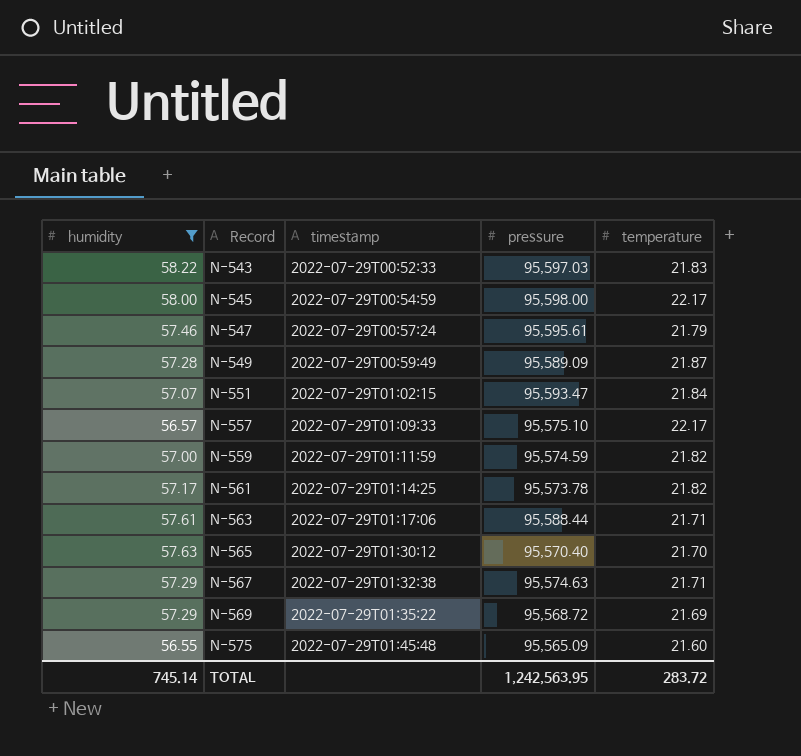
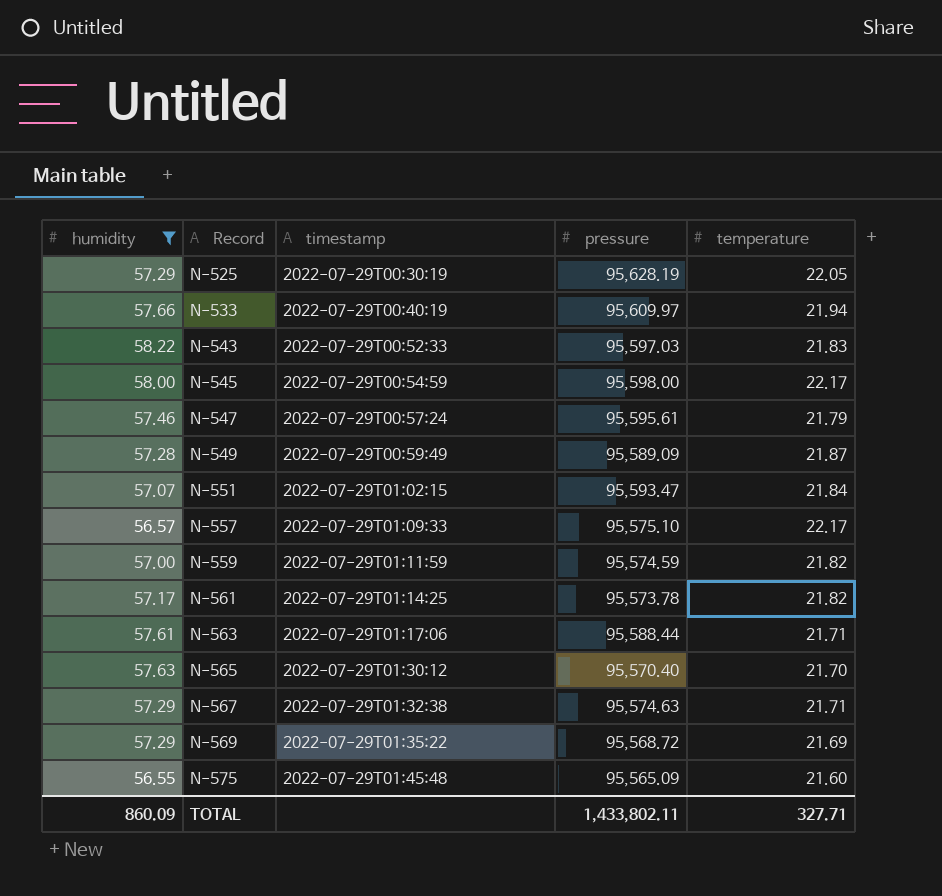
row N-525: none -> 57.29 | 2022-07-29T00:30:19 | 95,628.19 | 22.05
row N-533: none -> 57.66 | 2022-07-29T00:40:19 | 95,609.97 | 21.94
TOTAL | humidity: 745.14 -> 860.09
TOTAL | pressure: 1,242,563.95 -> 1,433,802.11
TOTAL | temperature: 283.72 -> 327.71

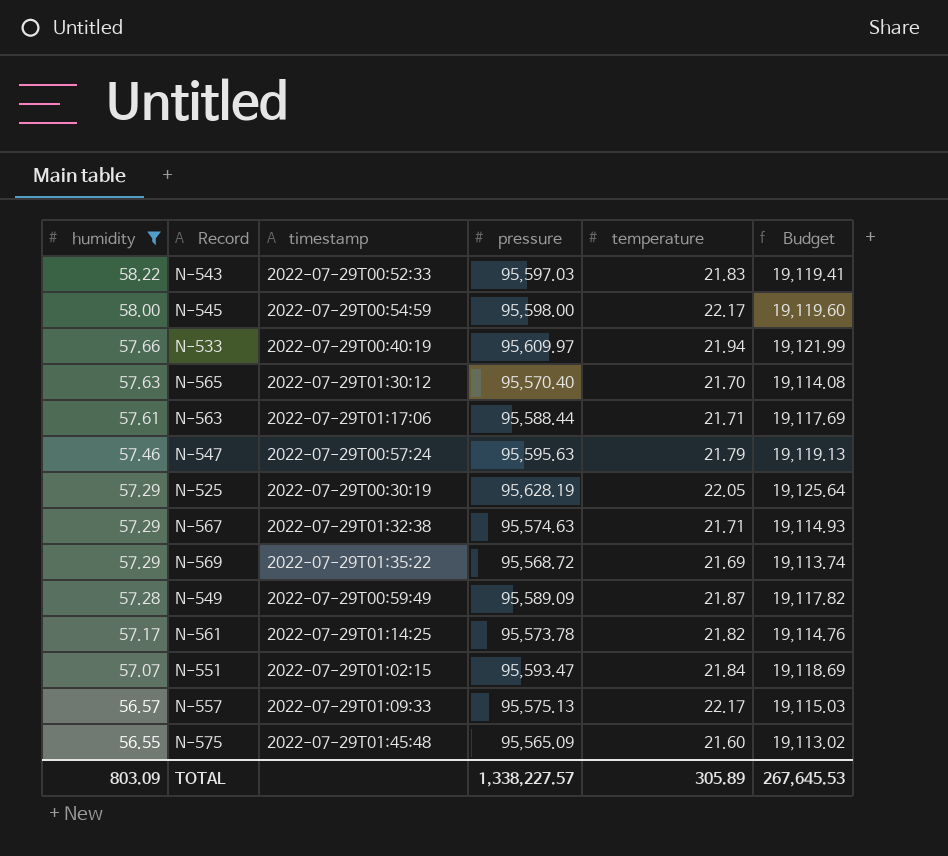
row order: Record ascending -> humidity descending
column Budget | formula: none -> [pressure] * 0.2
row N-559: 57.00 | 2022-07-29T01:11:59 | 95,574.59 | 21.82 -> none
N-547 | pressure: 95,595.61 -> 95,595.63
N-557 | pressure: 95,575.10 -> 95,575.13
TOTAL | humidity: 860.09 -> 803.09
TOTAL | pressure: 1,433,802.11 -> 1,338,227.57
TOTAL | temperature: 327.71 -> 305.89

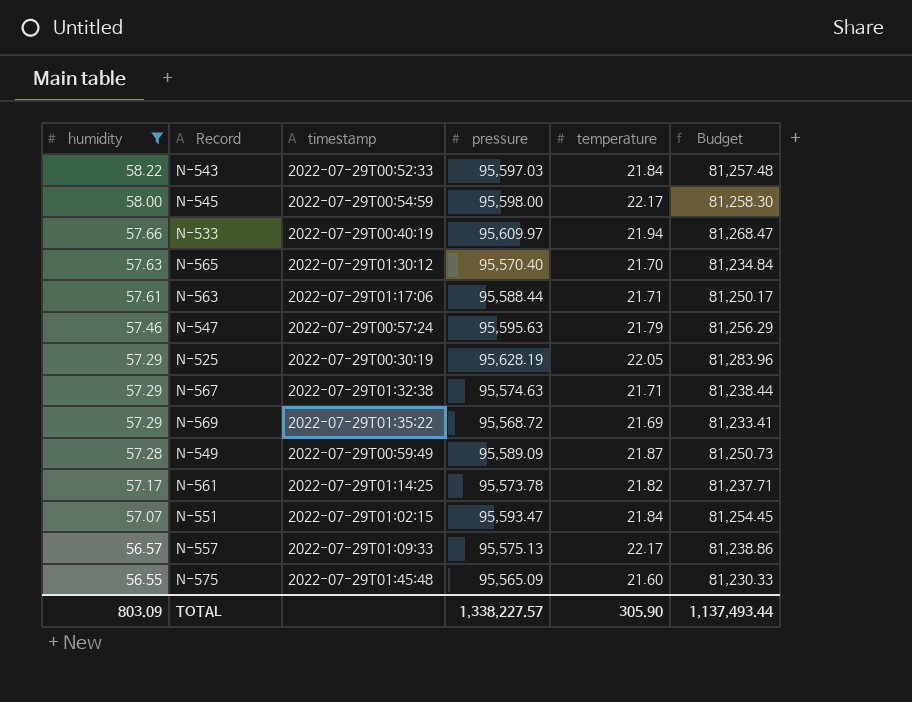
column Budget | formula: [pressure] * 0.2 -> [pressure] * 0.85
N-543 | temperature: 21.83 -> 21.84
TOTAL | temperature: 305.89 -> 305.90
TOTAL | Budget: 267,645.53 -> 1,137,493.44

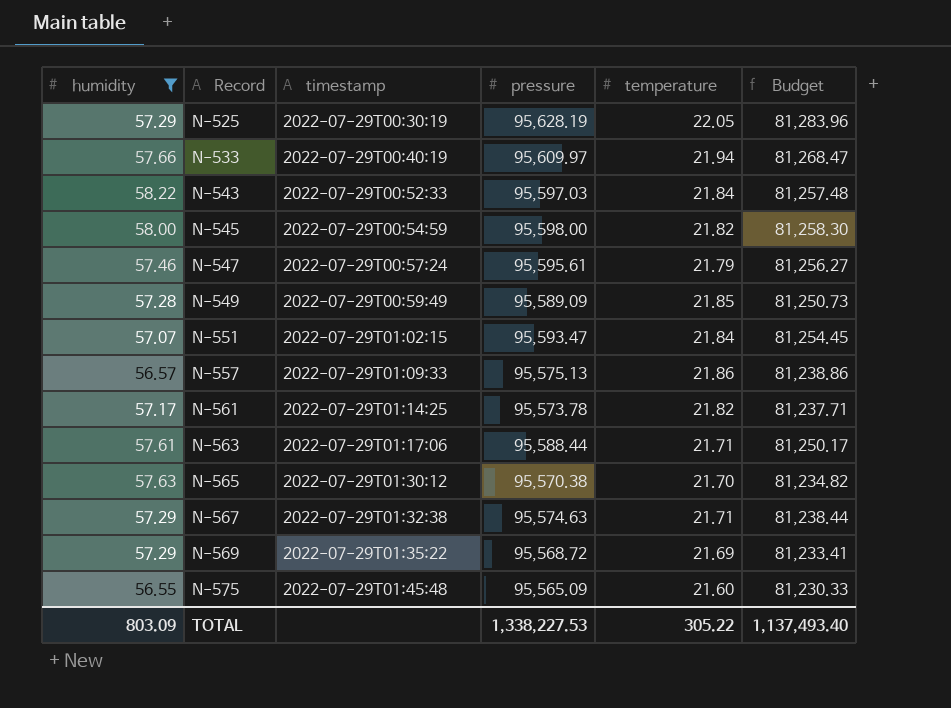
row order: humidity descending -> Record ascending
N-545 | temperature: 22.17 -> 21.82
N-547 | pressure: 95,595.63 -> 95,595.61
N-547 | Budget: 81,256.29 -> 81,256.27
N-549 | temperature: 21.87 -> 21.85
N-557 | temperature: 22.17 -> 21.86
N-565 | pressure: 95,570.40 -> 95,570.38
N-565 | Budget: 81,234.84 -> 81,234.82
TOTAL | pressure: 1,338,227.57 -> 1,338,227.53
TOTAL | temperature: 305.90 -> 305.22
TOTAL | Budget: 1,137,493.44 -> 1,137,493.40

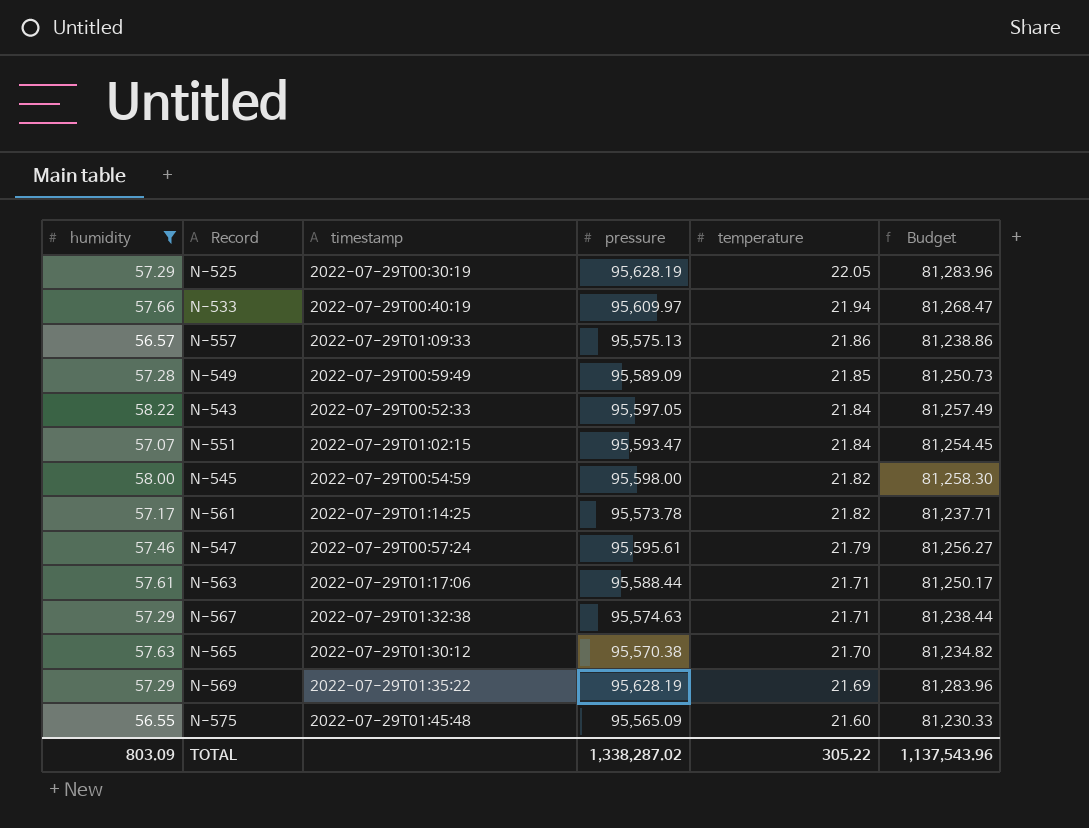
row order: Record ascending -> temperature descending
N-543 | pressure: 95,597.03 -> 95,597.05
N-543 | Budget: 81,257.48 -> 81,257.49
N-569 | pressure: 95,568.72 -> 95,628.19
N-569 | Budget: 81,233.41 -> 81,283.96
TOTAL | pressure: 1,338,227.53 -> 1,338,287.02
TOTAL | Budget: 1,137,493.40 -> 1,137,543.96

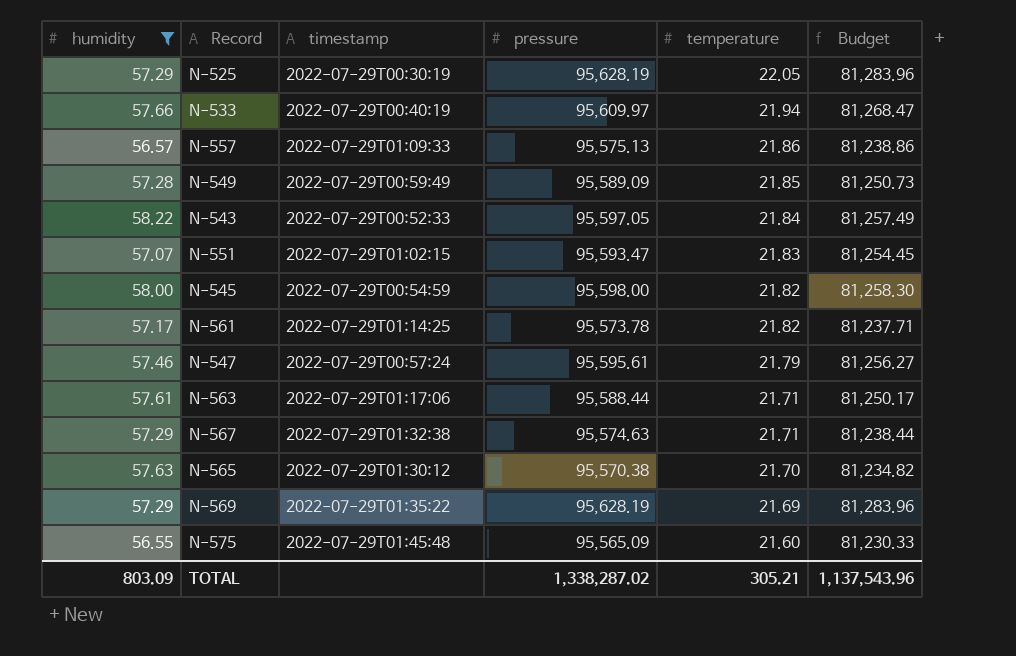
N-551 | temperature: 21.84 -> 21.83
TOTAL | temperature: 305.22 -> 305.21

